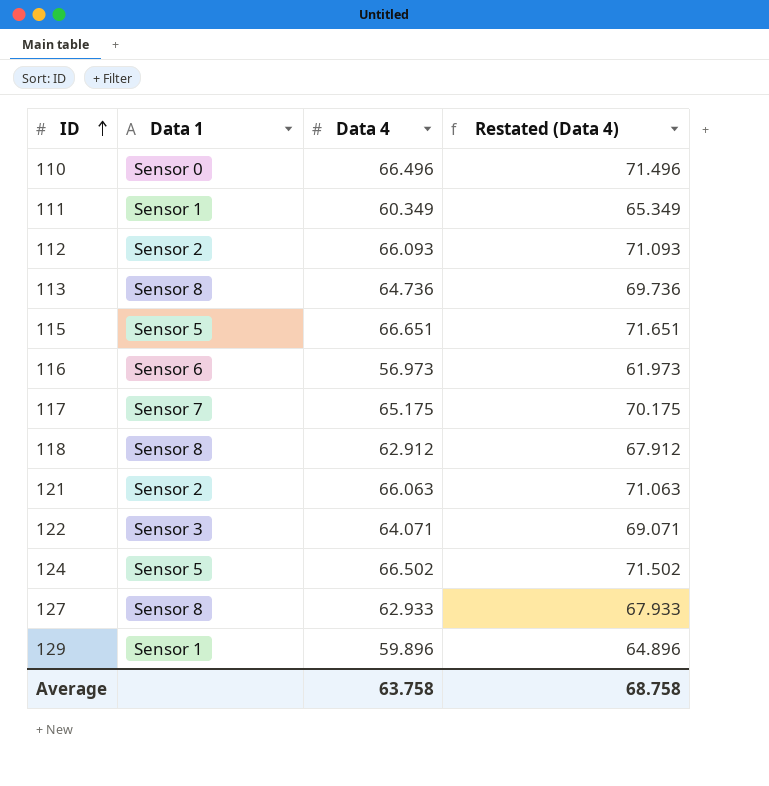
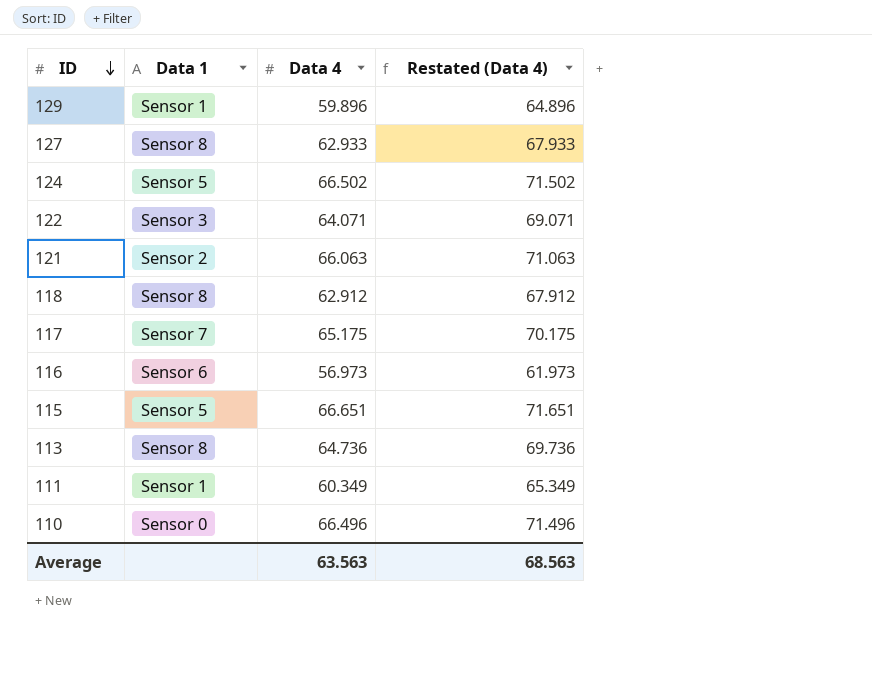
row order: ID ascending -> ID descending
row 112: Sensor 2 | 66.093 | 71.093 -> none
Average | Data 4: 63.758 -> 63.563
Average | Restated (Data 4): 68.758 -> 68.563

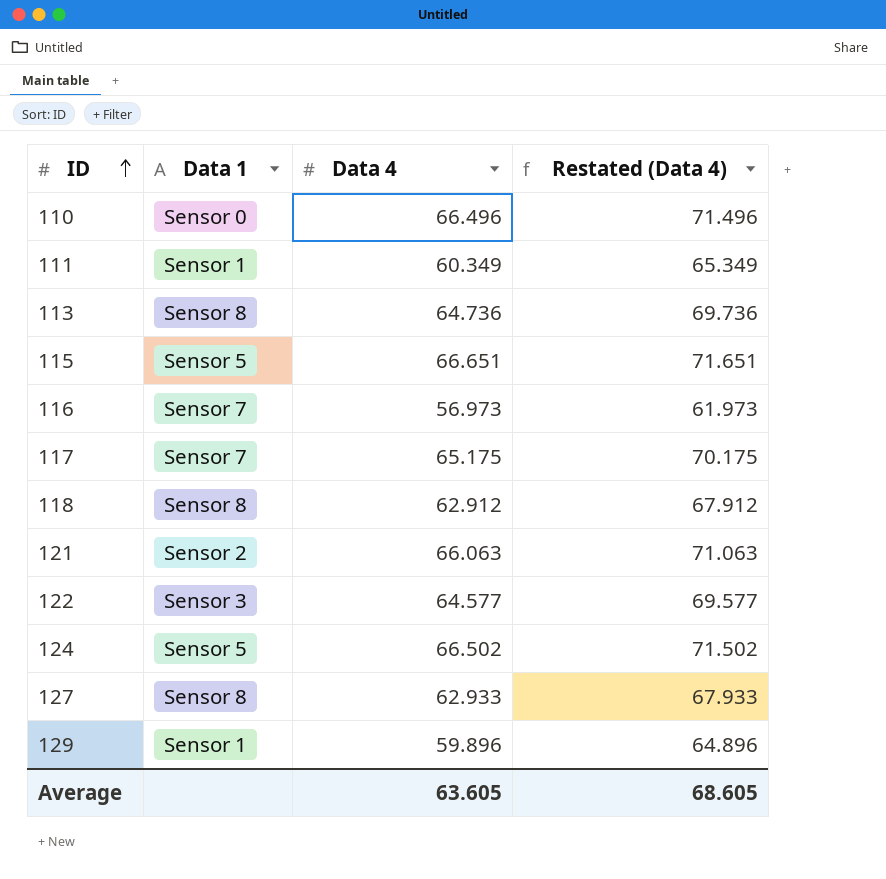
row order: ID descending -> ID ascending
116 | Data 1: Sensor 6 -> Sensor 7
122 | Data 4: 64.071 -> 64.577
122 | Restated (Data 4): 69.071 -> 69.577
Average | Data 4: 63.563 -> 63.605
Average | Restated (Data 4): 68.563 -> 68.605

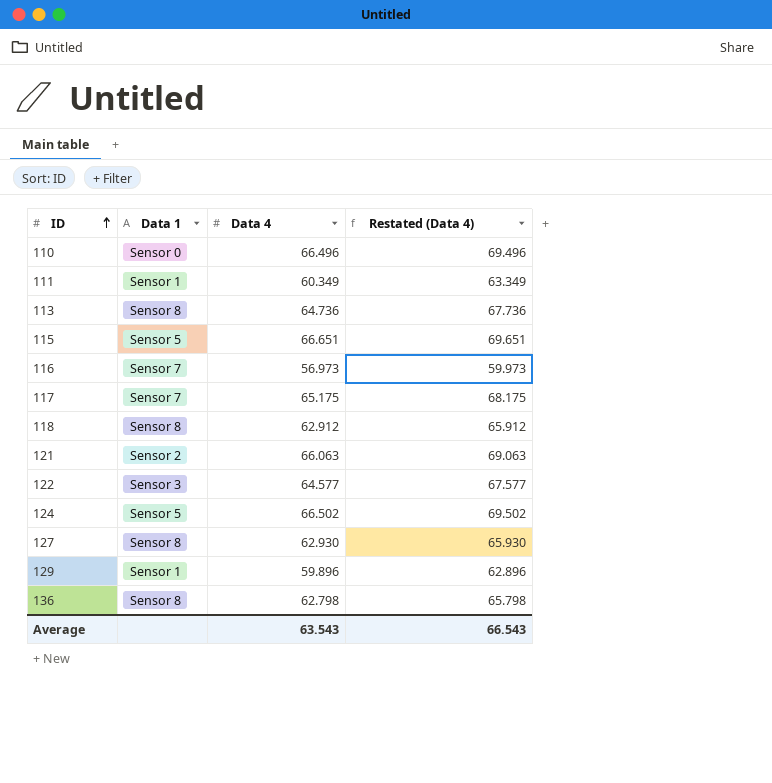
column Restated (Data 4) | formula: [Data 4] + 5 -> [Data 4] + 3
127 | Data 4: 62.933 -> 62.930
row 136: none -> Sensor 8 | 62.798 | 65.798
Average | Data 4: 63.605 -> 63.543
Average | Restated (Data 4): 68.605 -> 66.543

